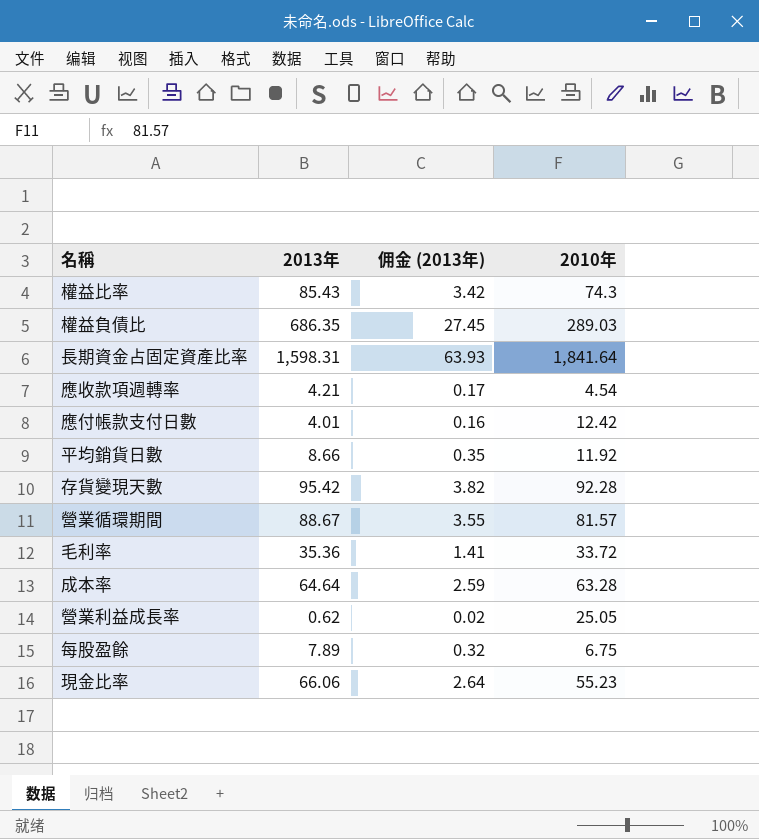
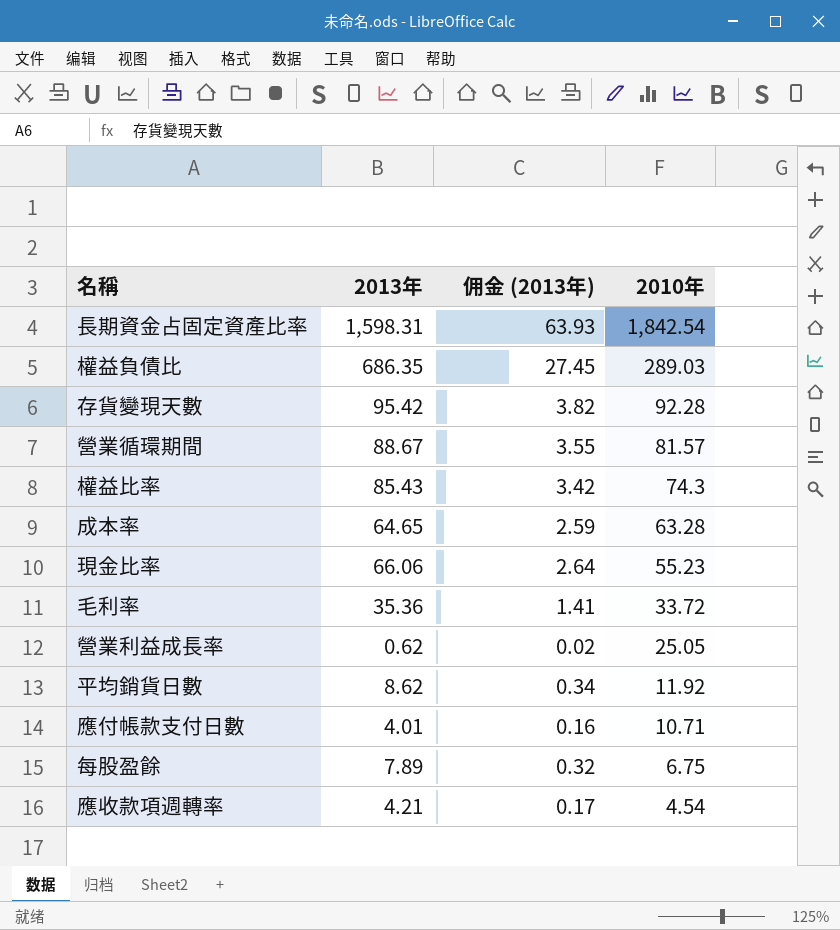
row order: none -> 2010年 descending
長期資金占固定資產比率 | 2010年: 1,841.64 -> 1,842.54
成本率 | 2013年: 64.64 -> 64.65
平均銷貨日數 | 2013年: 8.66 -> 8.62
平均銷貨日數 | 佣金 (2013年): 0.35 -> 0.34
應付帳款支付日數 | 2010年: 12.42 -> 10.71

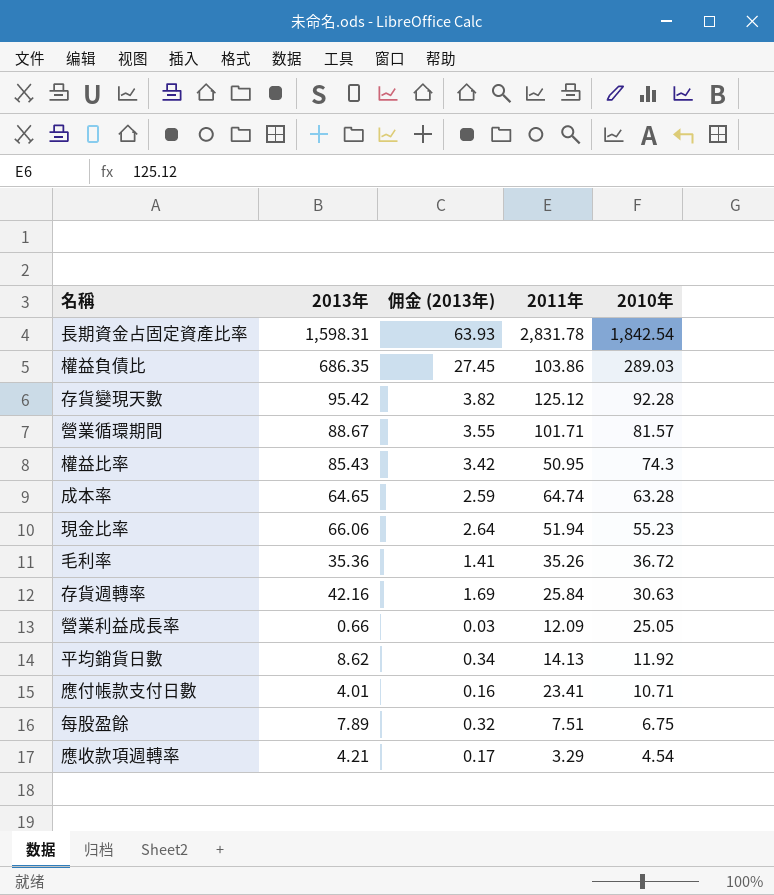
column 2011年 | position: none -> 4
毛利率 | 2010年: 33.72 -> 36.72
row 存貨週轉率: none -> 42.16 | 1.69 | 25.84 | 30.63
營業利益成長率 | 2013年: 0.62 -> 0.66
營業利益成長率 | 佣金 (2013年): 0.02 -> 0.03

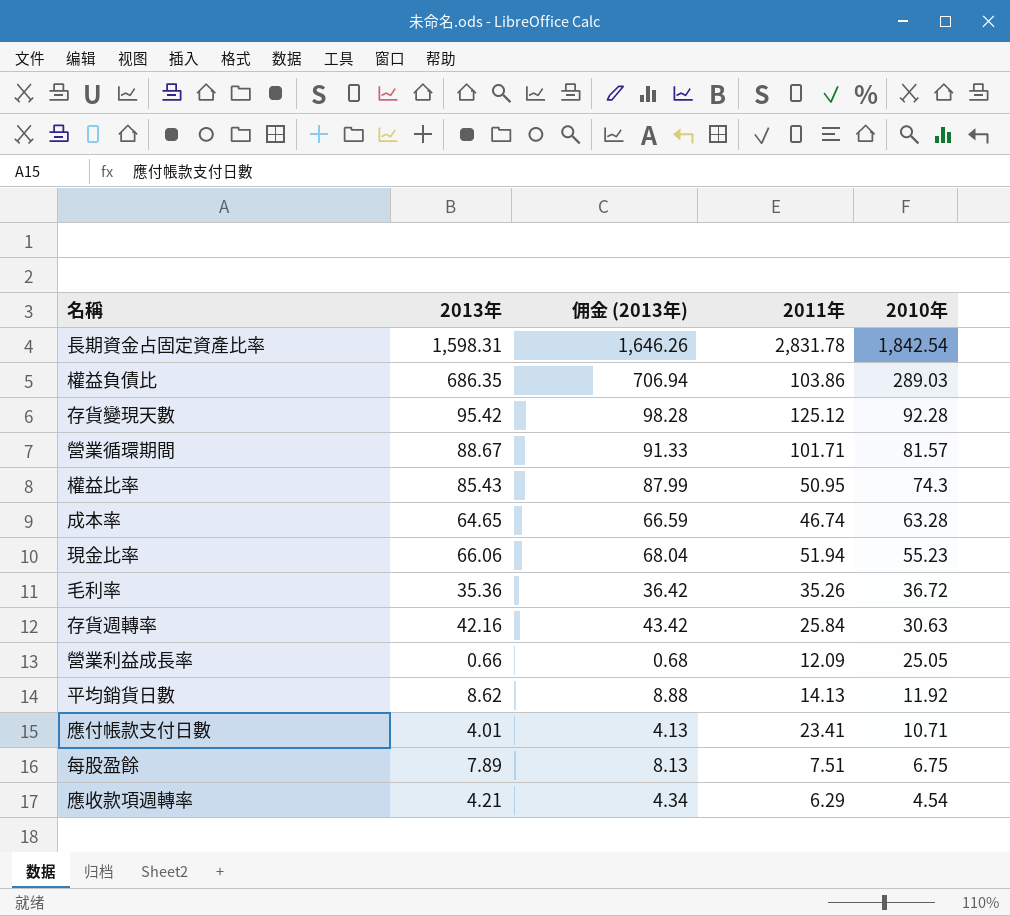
column 佣金 (2013年) | formula: [2013年] * 0.04 -> [2013年] * 1.03
成本率 | 2011年: 64.74 -> 46.74
應收款項週轉率 | 2011年: 3.29 -> 6.29

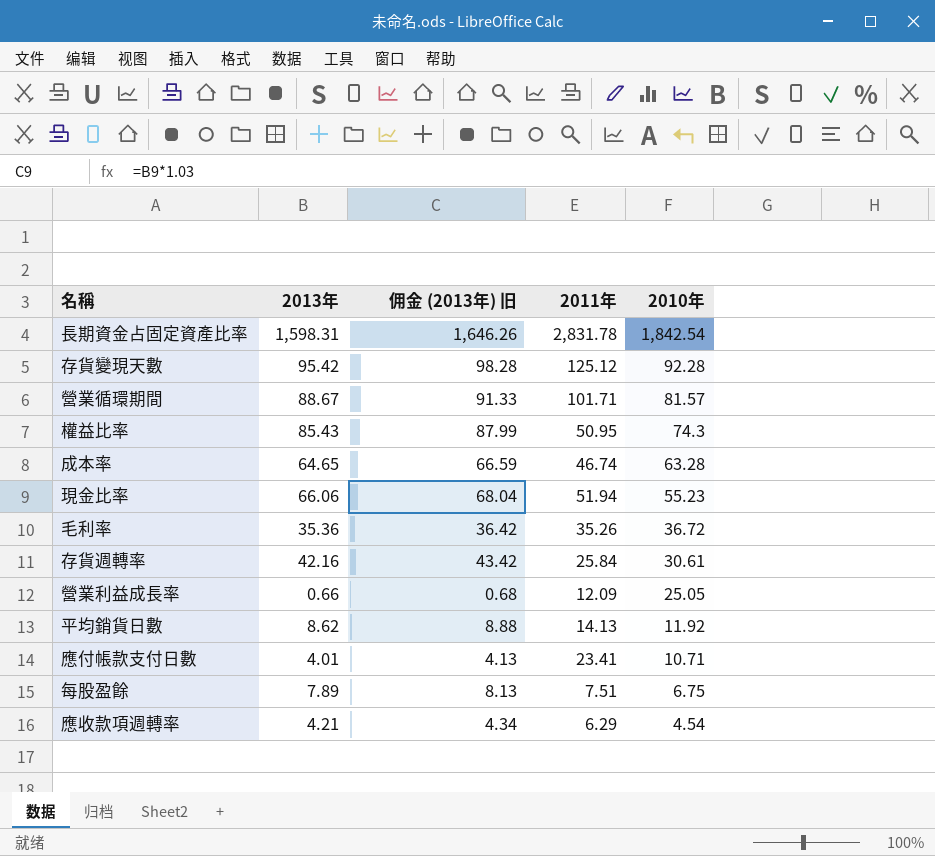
column name: 佣金 (2013年) -> 佣金 (2013年) 旧
row 權益負債比: 686.35 | 706.94 | 103.86 | 289.03 -> none
存貨週轉率 | 2010年: 30.63 -> 30.61

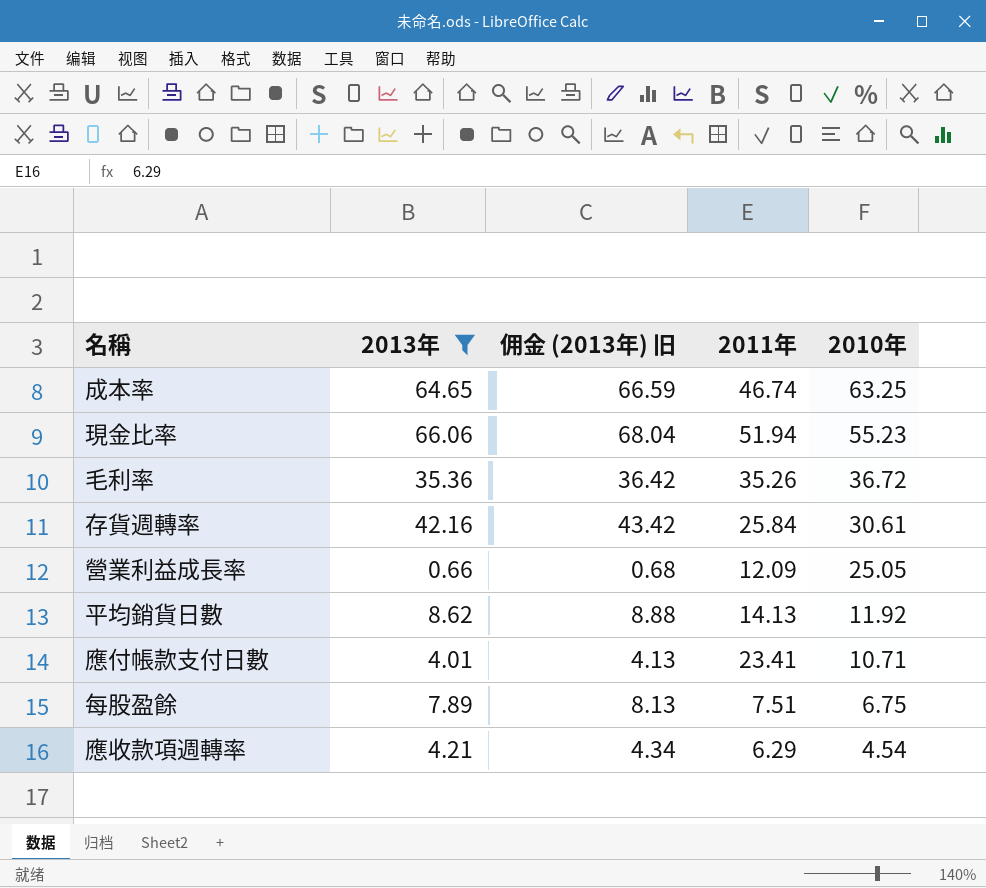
filter: none -> 2013年 <= 66.06
成本率 | 2010年: 63.28 -> 63.25

